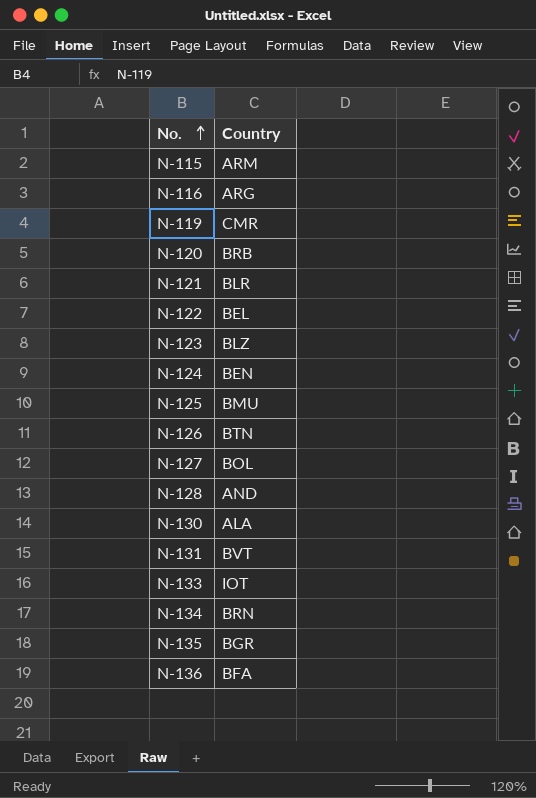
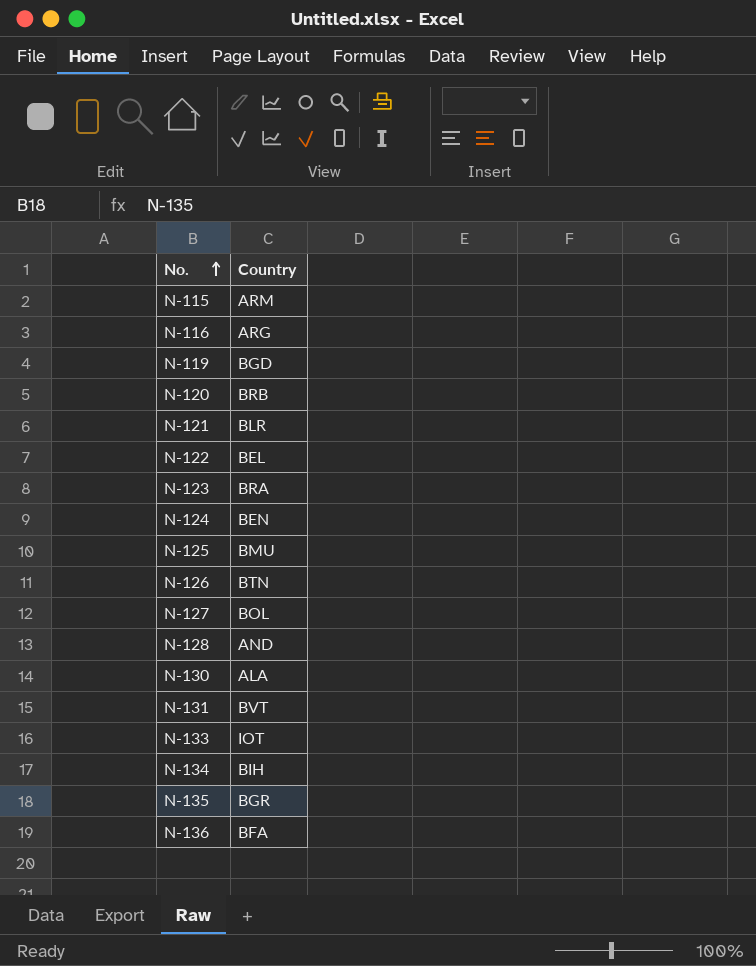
N-119 | Country: CMR -> BGD
N-123 | Country: BLZ -> BRA
N-134 | Country: BRN -> BIH

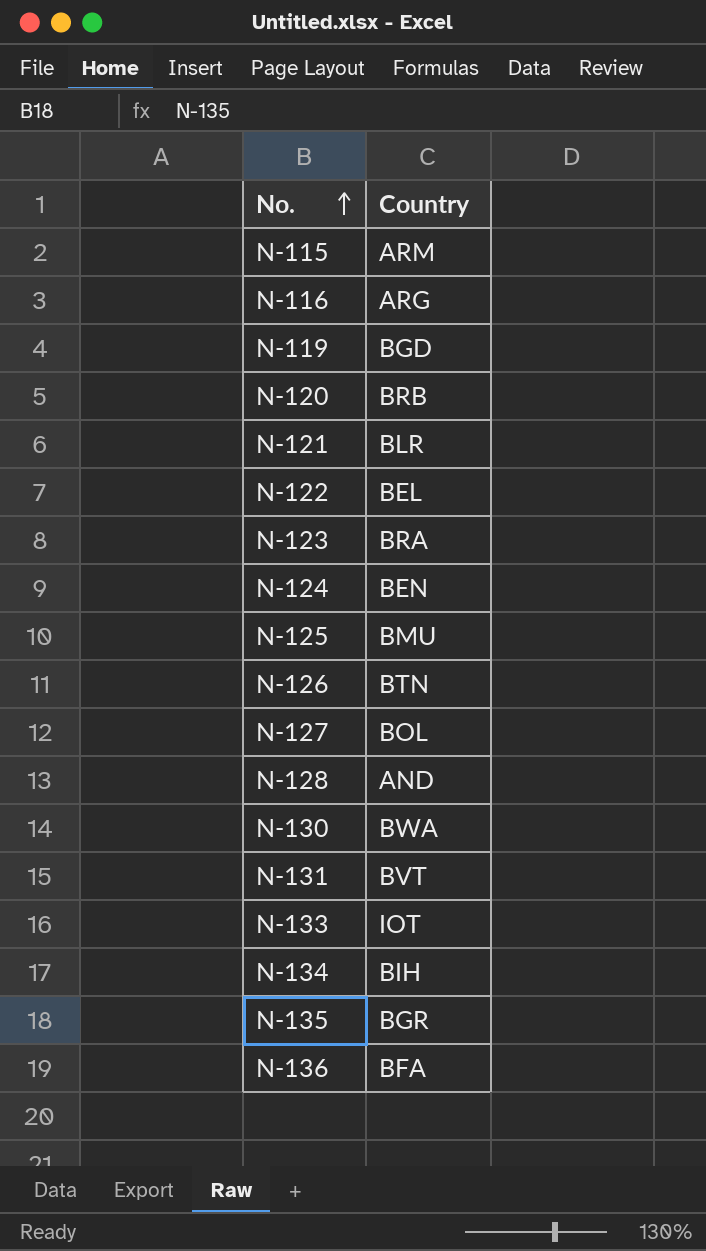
N-130 | Country: ALA -> BWA

